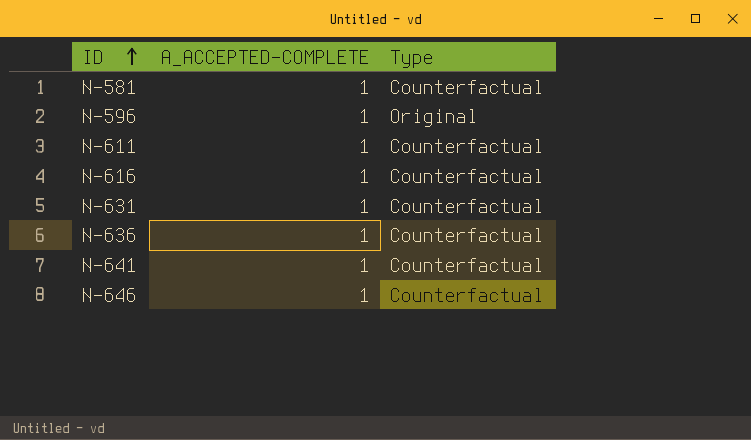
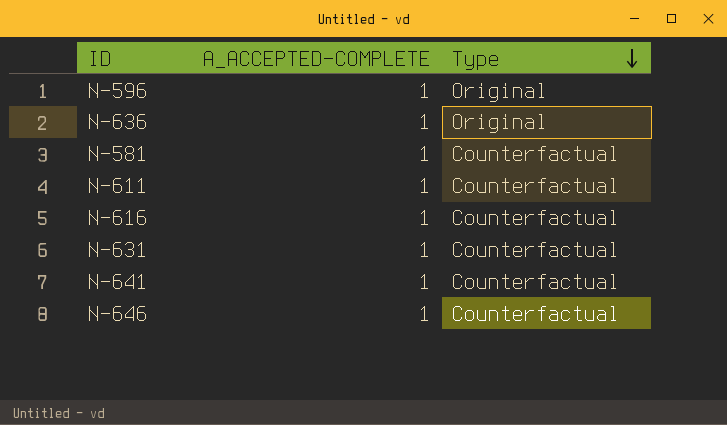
row order: ID ascending -> Type descending
N-636 | Type: Counterfactual -> Original

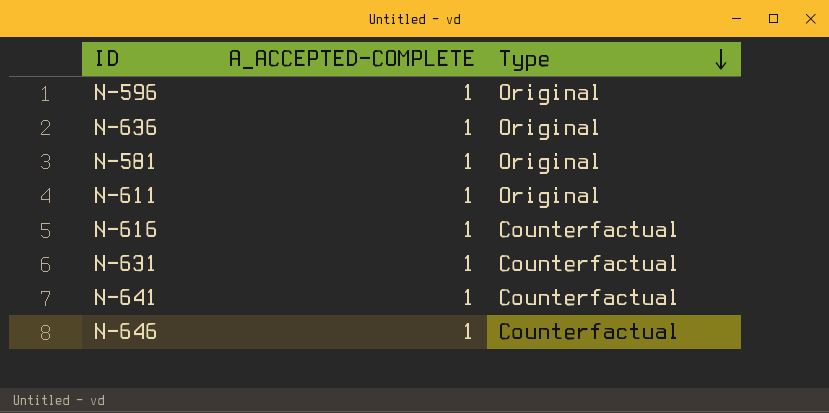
N-581 | Type: Counterfactual -> Original
N-611 | Type: Counterfactual -> Original

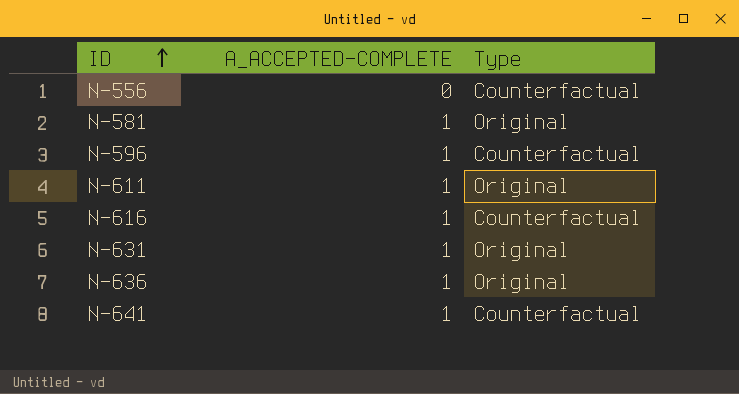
row order: Type descending -> ID ascending
row N-646: 1 | Counterfactual -> none
row N-556: none -> 0 | Counterfactual
N-596 | Type: Original -> Counterfactual
N-631 | Type: Counterfactual -> Original

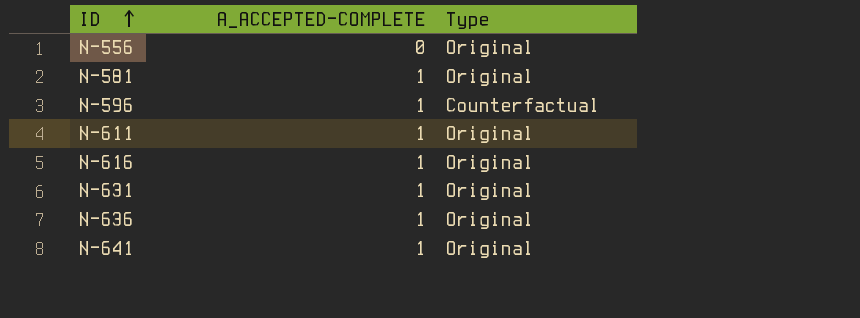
N-556 | Type: Counterfactual -> Original
N-616 | Type: Counterfactual -> Original
N-641 | Type: Counterfactual -> Original

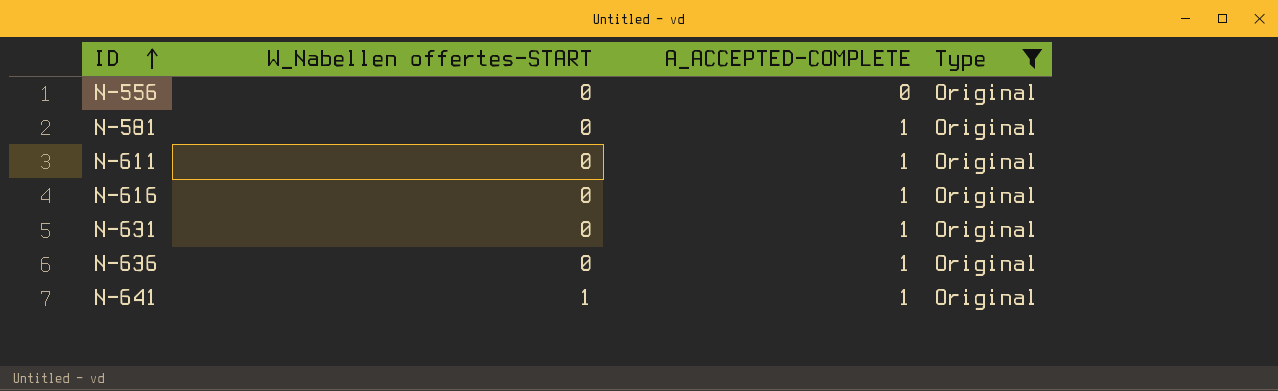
filter: none -> Type = Original
column W_Nabellen offertes-START | position: none -> 2

